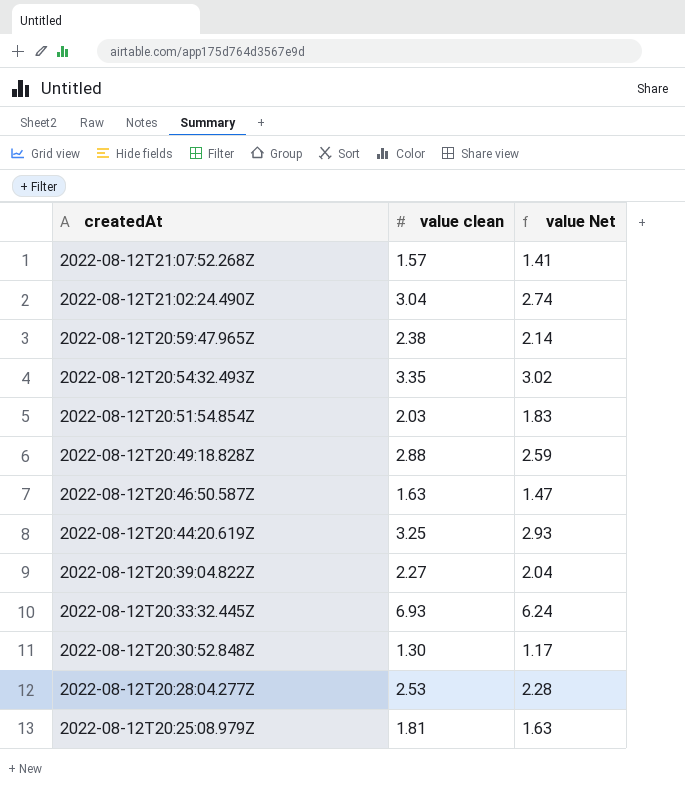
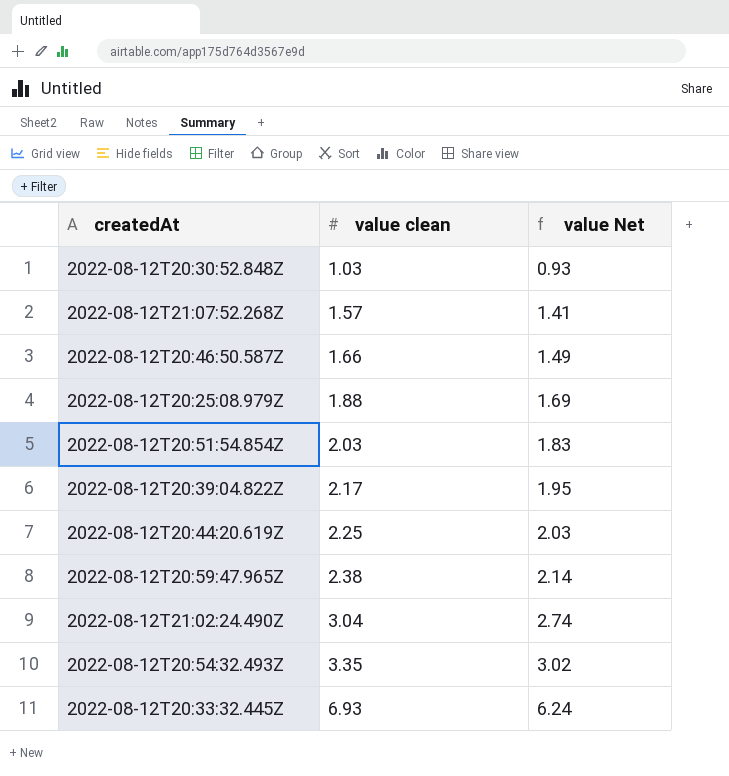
row order: createdAt descending -> value clean ascending
row 2022-08-12T20:49:18.828Z: 2.88 | 2.59 -> none
row 2022-08-12T20:28:04.277Z: 2.53 | 2.28 -> none
2022-08-12T20:30:52.848Z | value clean: 1.30 -> 1.03
2022-08-12T20:30:52.848Z | value Net: 1.17 -> 0.93
2022-08-12T20:46:50.587Z | value clean: 1.63 -> 1.66
2022-08-12T20:46:50.587Z | value Net: 1.47 -> 1.49
2022-08-12T20:25:08.979Z | value clean: 1.81 -> 1.88
2022-08-12T20:25:08.979Z | value Net: 1.63 -> 1.69
2022-08-12T20:39:04.822Z | value clean: 2.27 -> 2.17
2022-08-12T20:39:04.822Z | value Net: 2.04 -> 1.95
2022-08-12T20:44:20.619Z | value clean: 3.25 -> 2.25
2022-08-12T20:44:20.619Z | value Net: 2.93 -> 2.03

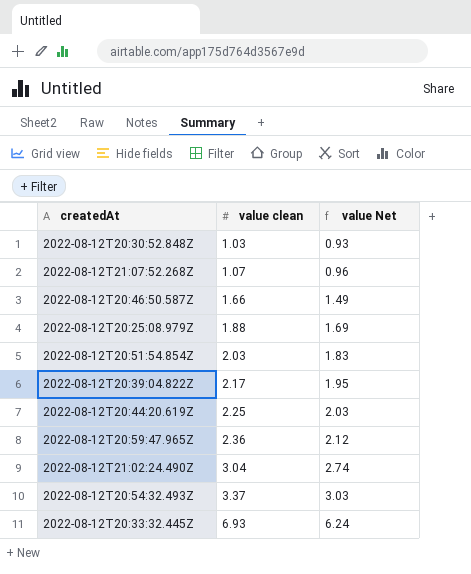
2022-08-12T21:07:52.268Z | value clean: 1.57 -> 1.07
2022-08-12T21:07:52.268Z | value Net: 1.41 -> 0.96
2022-08-12T20:59:47.965Z | value clean: 2.38 -> 2.36
2022-08-12T20:59:47.965Z | value Net: 2.14 -> 2.12
2022-08-12T20:54:32.493Z | value clean: 3.35 -> 3.37
2022-08-12T20:54:32.493Z | value Net: 3.02 -> 3.03

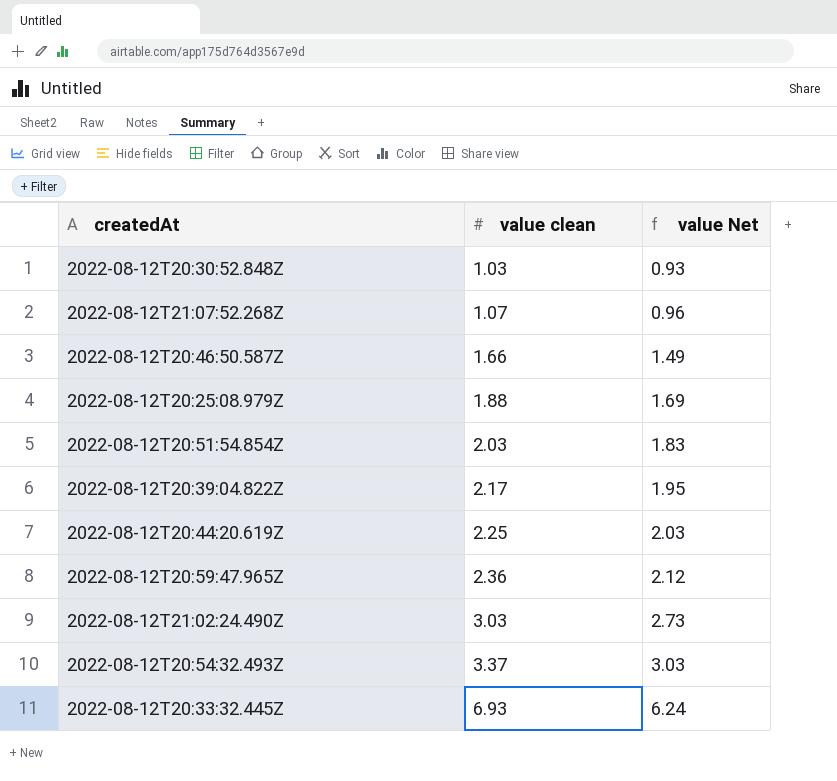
2022-08-12T21:02:24.490Z | value clean: 3.04 -> 3.03
2022-08-12T21:02:24.490Z | value Net: 2.74 -> 2.73

